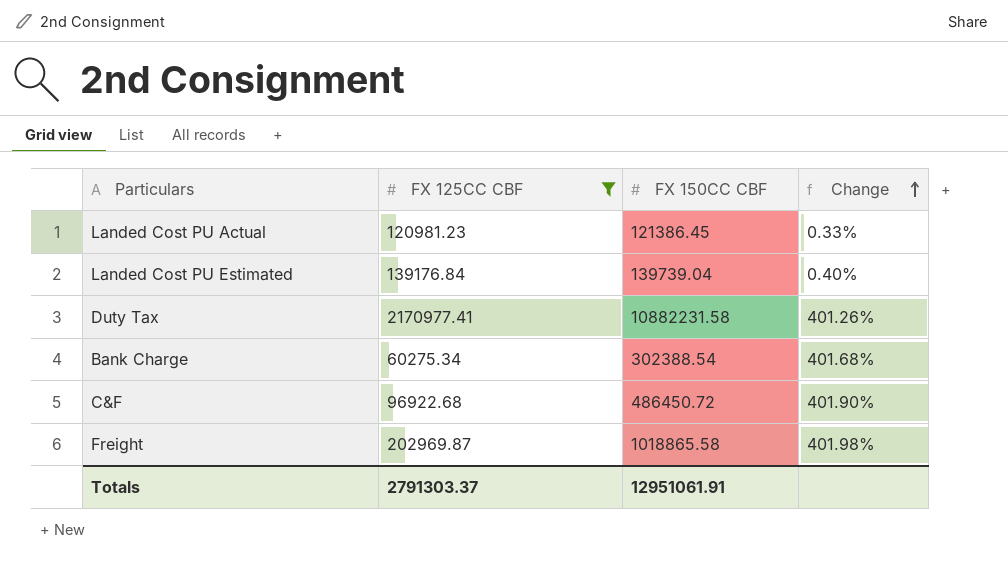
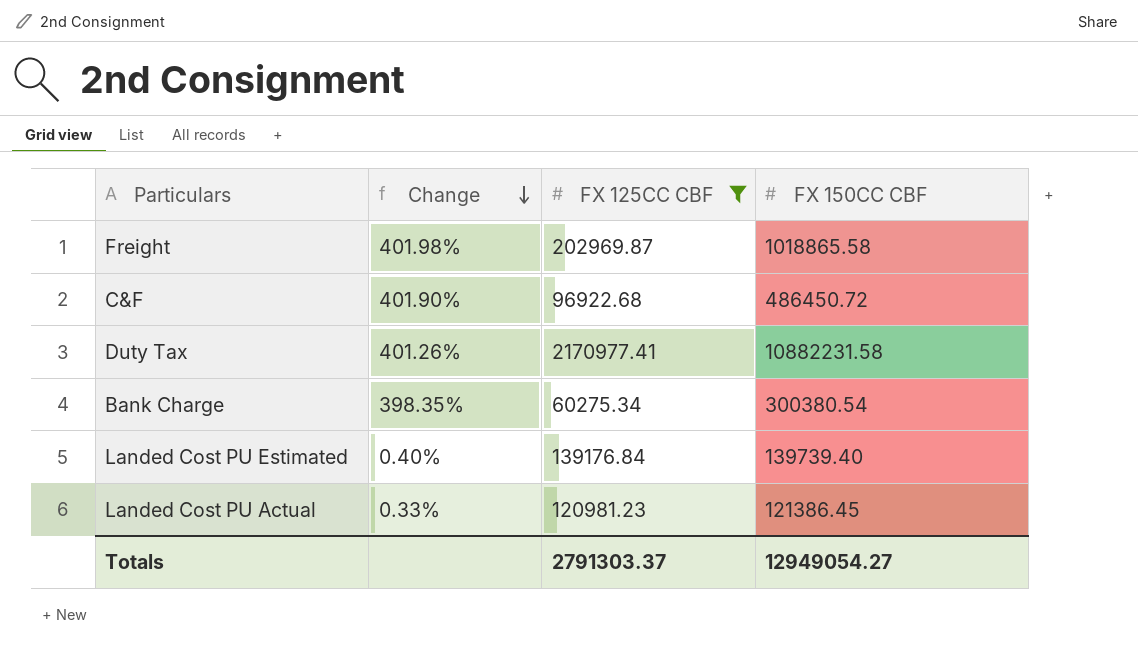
row order: Change ascending -> Change descending
column Change | position: 4 -> 2
Bank Charge | Change: 401.68% -> 398.35%
Bank Charge | FX 150CC CBF: 302388.54 -> 300380.54
Landed Cost PU Estimated | FX 150CC CBF: 139739.04 -> 139739.40
Totals | FX 150CC CBF: 12951061.91 -> 12949054.27

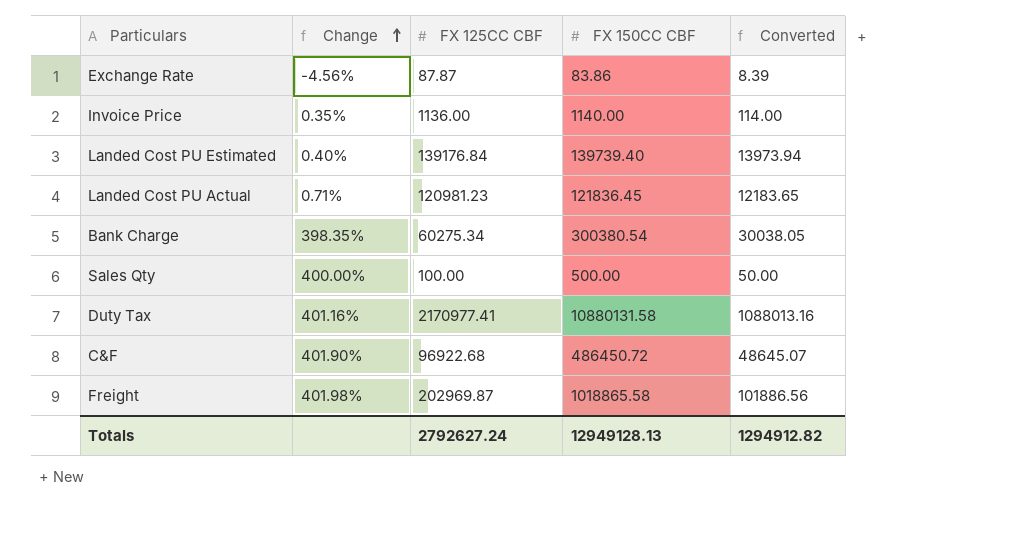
filter: FX 125CC CBF >= 60275.34 -> none
row order: Change descending -> Change ascending
column Converted | formula: none -> [FX 150CC CBF] * 0.1
Landed Cost PU Actual | Change: 0.33% -> 0.71%
Landed Cost PU Actual | FX 150CC CBF: 121386.45 -> 121836.45
Duty Tax | Change: 401.26% -> 401.16%
Duty Tax | FX 150CC CBF: 10882231.58 -> 10880131.58
Totals | FX 125CC CBF: 2791303.37 -> 2792627.24
Totals | FX 150CC CBF: 12949054.27 -> 12949128.13

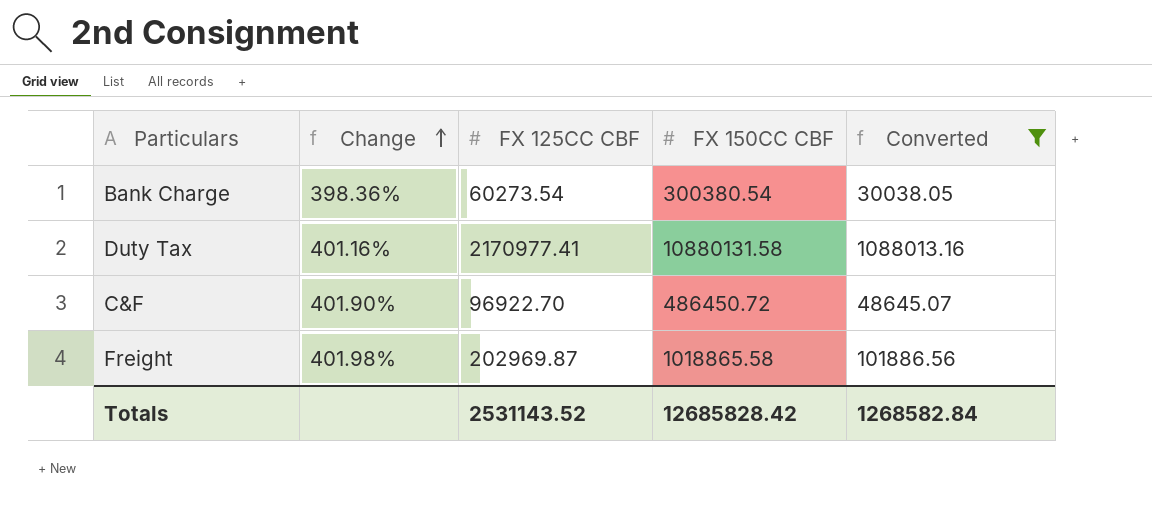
filter: none -> Converted >= 30038.05
Bank Charge | Change: 398.35% -> 398.36%
Bank Charge | FX 125CC CBF: 60275.34 -> 60273.54
C&F | FX 125CC CBF: 96922.68 -> 96922.70
Totals | FX 125CC CBF: 2792627.24 -> 2531143.52
Totals | FX 150CC CBF: 12949128.13 -> 12685828.42
Totals | Converted: 1294912.82 -> 1268582.84

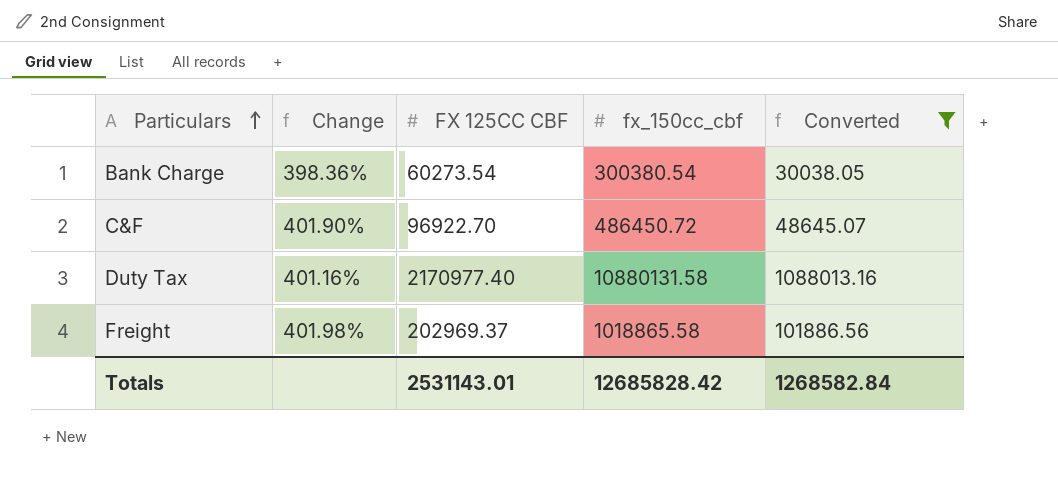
row order: Change ascending -> Particulars ascending
column name: FX 150CC CBF -> fx_150cc_cbf
Duty Tax | FX 125CC CBF: 2170977.41 -> 2170977.40
Freight | FX 125CC CBF: 202969.87 -> 202969.37
Totals | FX 125CC CBF: 2531143.52 -> 2531143.01

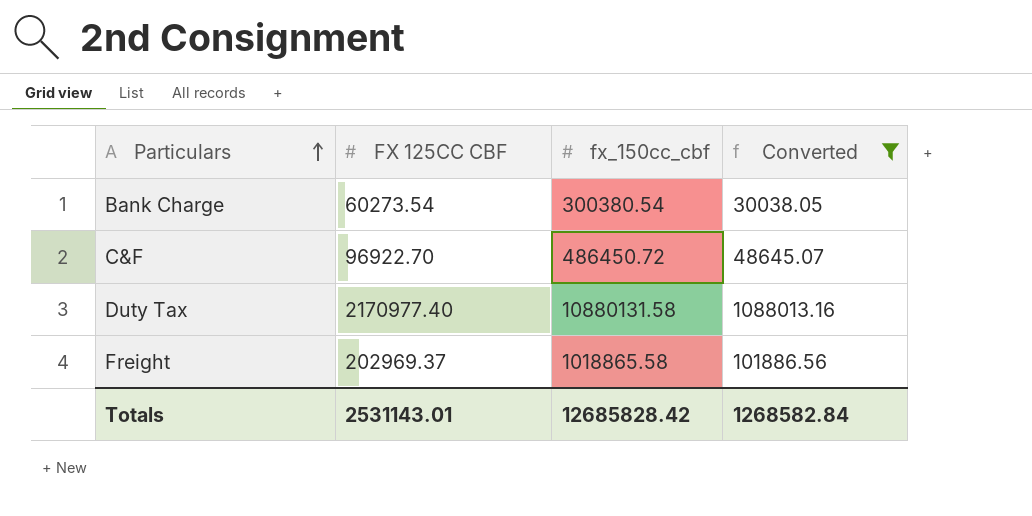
column Change | formula: ([fx_150cc_cbf] - [FX 125CC CBF]) / [FX 125CC CBF] -> none

